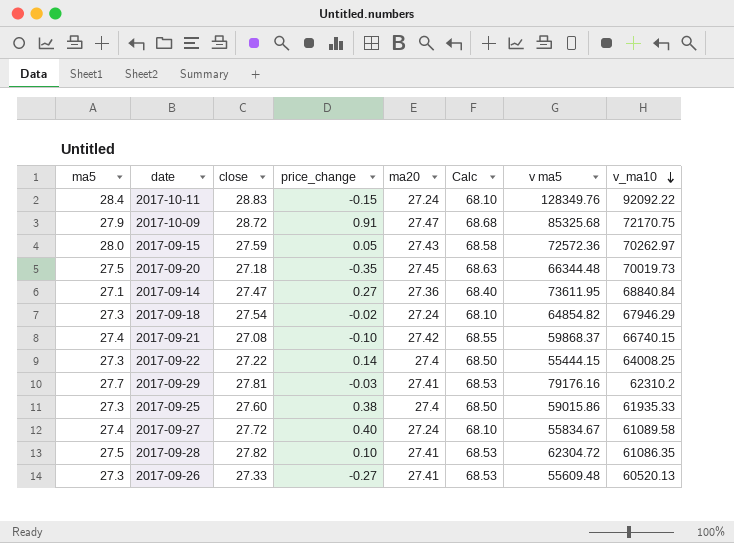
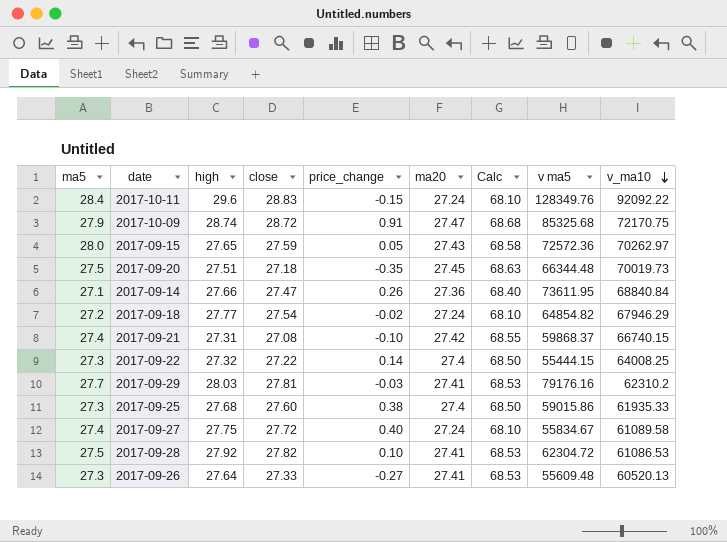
column high | position: none -> 3
2017-09-14 | price_change: 0.27 -> 0.26
2017-09-18 | ma5: 27.3 -> 27.2
2017-09-28 | v_ma10: 61086.35 -> 61086.53

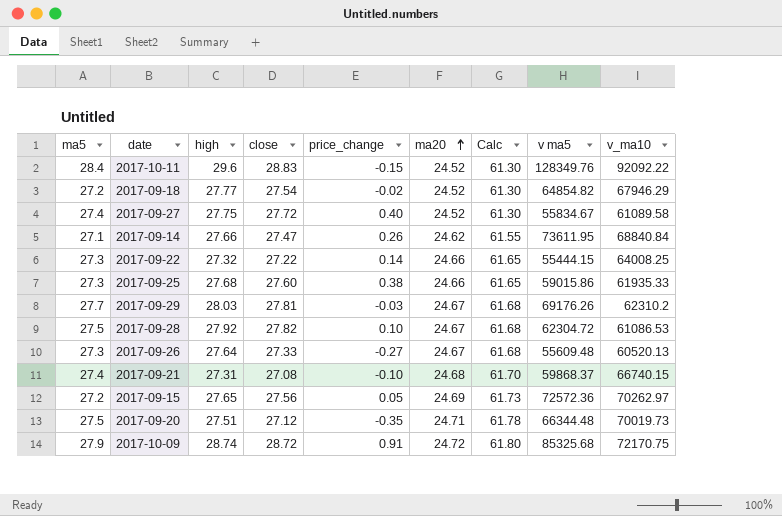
row order: v_ma10 descending -> ma20 ascending
2017-10-11 | ma20: 27.24 -> 24.52
2017-10-11 | Calc: 68.10 -> 61.30
2017-09-18 | ma20: 27.24 -> 24.52
2017-09-18 | Calc: 68.10 -> 61.30
2017-09-27 | ma20: 27.24 -> 24.52
2017-09-27 | Calc: 68.10 -> 61.30
2017-09-14 | ma20: 27.36 -> 24.62
2017-09-14 | Calc: 68.40 -> 61.55
2017-09-22 | ma20: 27.4 -> 24.66
2017-09-22 | Calc: 68.50 -> 61.65
2017-09-25 | ma20: 27.4 -> 24.66
2017-09-25 | Calc: 68.50 -> 61.65
2017-09-29 | ma20: 27.41 -> 24.67
2017-09-29 | Calc: 68.53 -> 61.68
2017-09-29 | v ma5: 79176.16 -> 69176.26
2017-09-28 | ma20: 27.41 -> 24.67
2017-09-28 | Calc: 68.53 -> 61.68
2017-09-26 | ma20: 27.41 -> 24.67
2017-09-26 | Calc: 68.53 -> 61.68
2017-09-21 | ma20: 27.42 -> 24.68
2017-09-21 | Calc: 68.55 -> 61.70
2017-09-15 | ma5: 28.0 -> 27.2
2017-09-15 | close: 27.59 -> 27.56
2017-09-15 | ma20: 27.43 -> 24.69
2017-09-15 | Calc: 68.58 -> 61.73
2017-09-20 | close: 27.18 -> 27.12
2017-09-20 | ma20: 27.45 -> 24.71
2017-09-20 | Calc: 68.63 -> 61.78
2017-10-09 | ma20: 27.47 -> 24.72
2017-10-09 | Calc: 68.68 -> 61.80

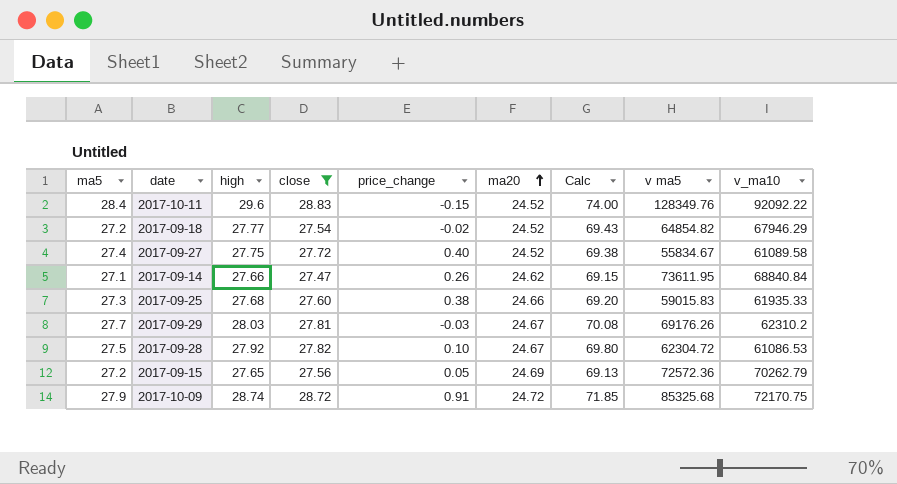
filter: none -> close >= 27.47
column Calc | formula: [ma20] * 2.5 -> [high] * 2.5
2017-09-25 | v ma5: 59015.86 -> 59015.83
2017-09-15 | v_ma10: 70262.97 -> 70262.79

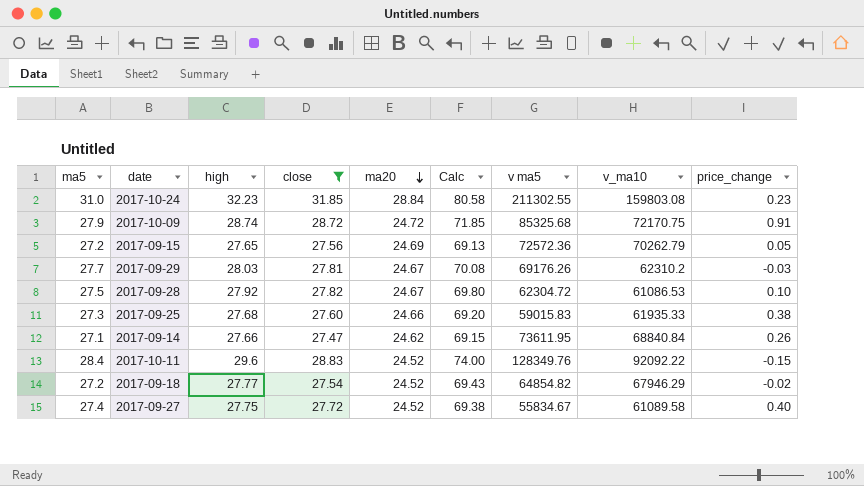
row order: ma20 ascending -> ma20 descending
column price_change | position: 5 -> 9
row 2017-10-24: none -> 31.0 | 32.23 | 31.85 | 28.84 | 80.58 | 211302.55 | 159803.08 | 0.23

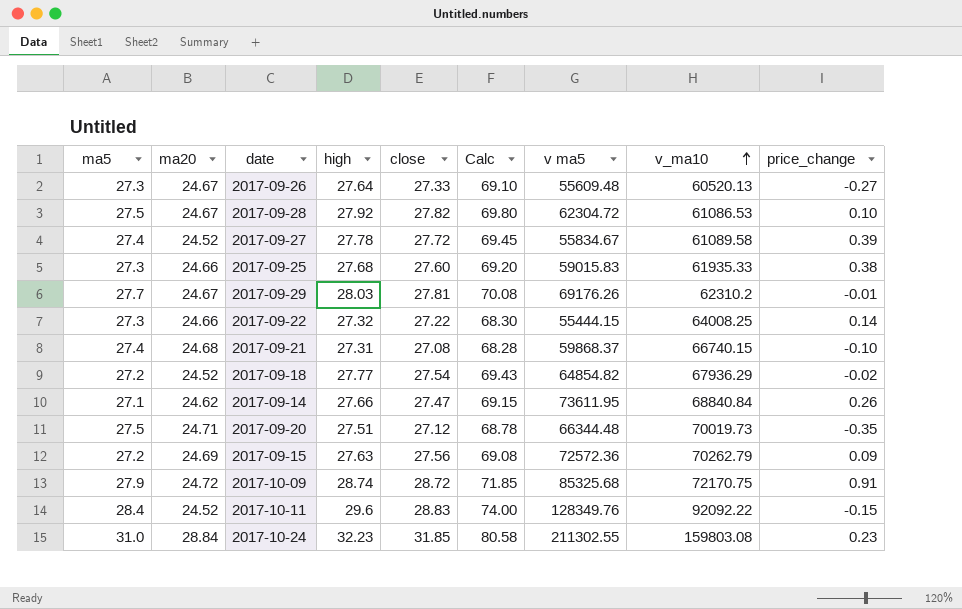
filter: close >= 27.47 -> none
row order: ma20 descending -> v_ma10 ascending
column ma20 | position: 5 -> 2
2017-09-27 | high: 27.75 -> 27.78
2017-09-27 | Calc: 69.38 -> 69.45
2017-09-27 | price_change: 0.40 -> 0.39
2017-09-29 | price_change: -0.03 -> -0.01
2017-09-18 | v_ma10: 67946.29 -> 67936.29
2017-09-15 | high: 27.65 -> 27.63
2017-09-15 | Calc: 69.13 -> 69.08
2017-09-15 | price_change: 0.05 -> 0.09

